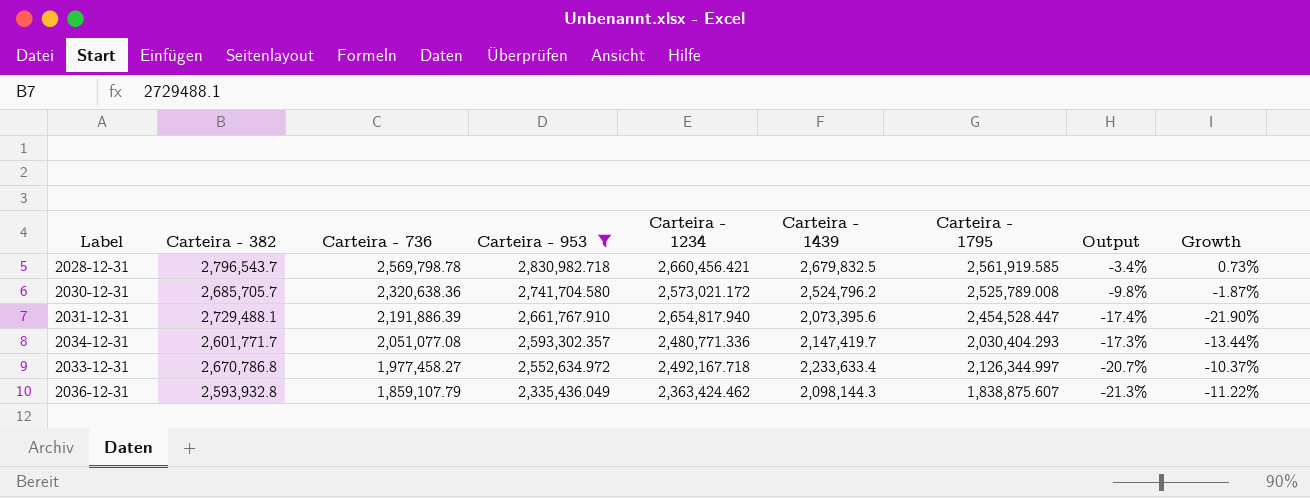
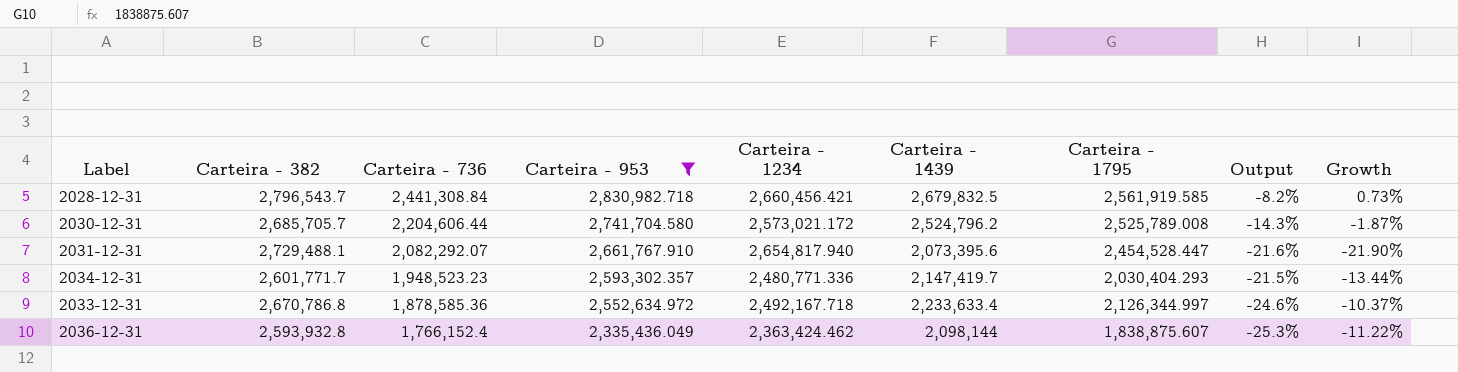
2028-12-31 | Carteira - 736: 2,569,798.78 -> 2,441,308.84
2028-12-31 | Output: -3.4% -> -8.2%
2030-12-31 | Carteira - 736: 2,320,638.36 -> 2,204,606.44
2030-12-31 | Output: -9.8% -> -14.3%
2031-12-31 | Carteira - 736: 2,191,886.39 -> 2,082,292.07
2031-12-31 | Output: -17.4% -> -21.6%
2034-12-31 | Carteira - 736: 2,051,077.08 -> 1,948,523.23
2034-12-31 | Output: -17.3% -> -21.5%
2033-12-31 | Carteira - 736: 1,977,458.27 -> 1,878,585.36
2033-12-31 | Output: -20.7% -> -24.6%
2036-12-31 | Carteira - 736: 1,859,107.79 -> 1,766,152.4
2036-12-31 | Carteira - 1439: 2,098,144.3 -> 2,098,144
2036-12-31 | Output: -21.3% -> -25.3%

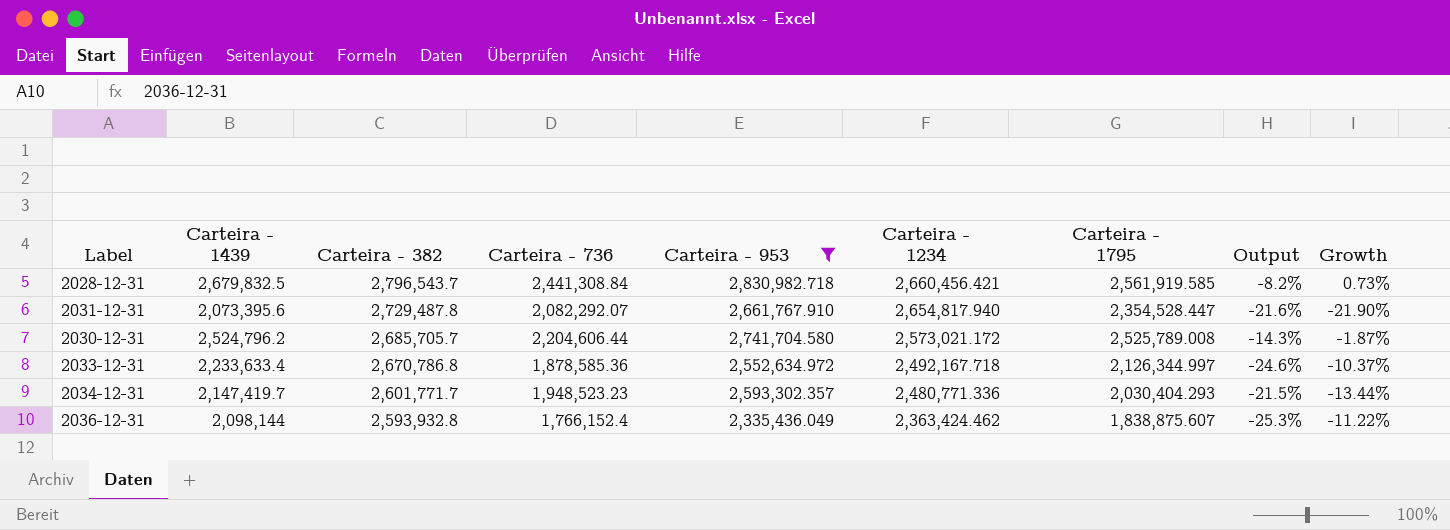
row order: Carteira - 736 descending -> Carteira - 382 descending
column Carteira - 1439 | position: 6 -> 2
2031-12-31 | Carteira - 382: 2,729,488.1 -> 2,729,487.8
2031-12-31 | Carteira - 1795: 2,454,528.447 -> 2,354,528.447

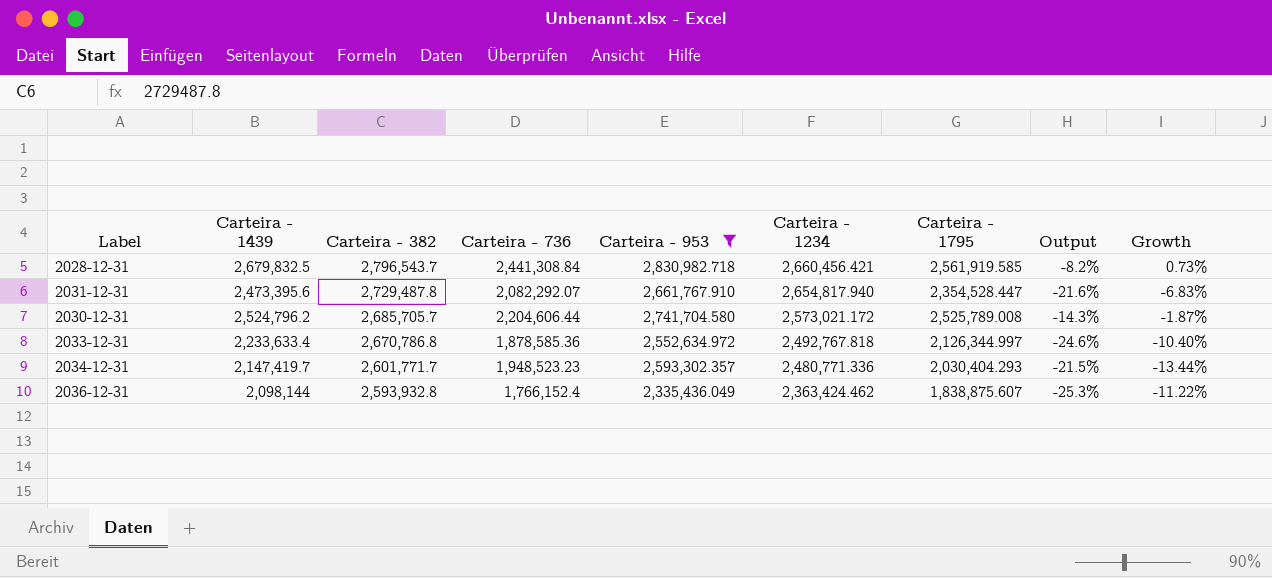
2031-12-31 | Carteira - 1439: 2,073,395.6 -> 2,473,395.6
2031-12-31 | Growth: -21.90% -> -6.83%
2033-12-31 | Carteira - 1234: 2,492,167.718 -> 2,492,767.818
2033-12-31 | Growth: -10.37% -> -10.40%

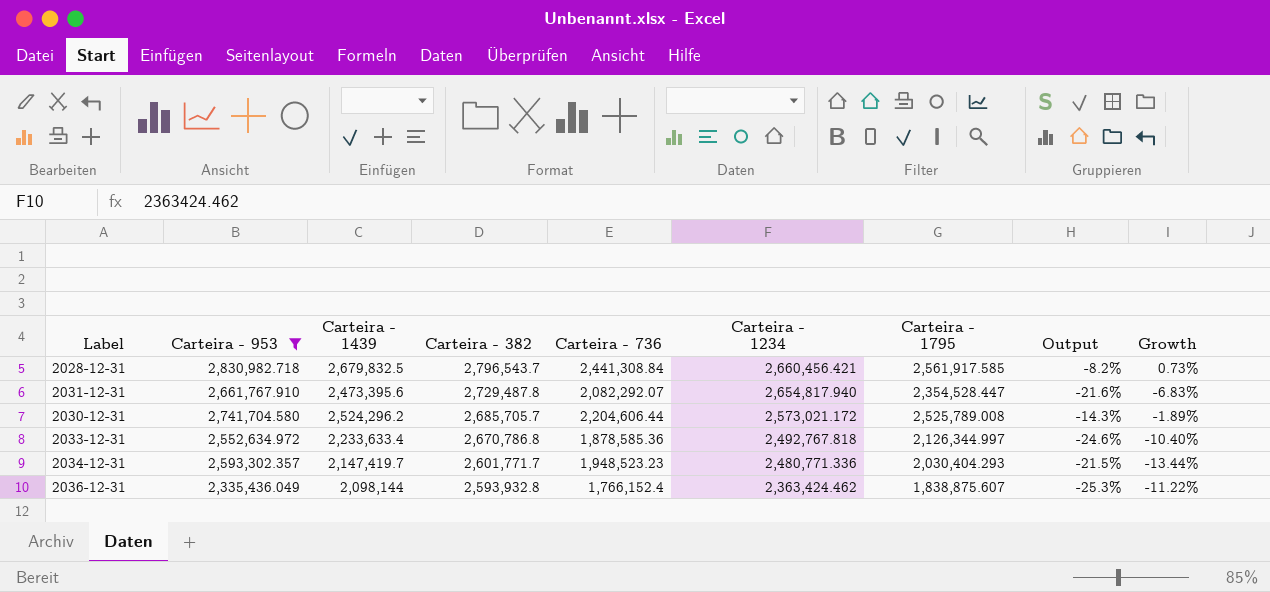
column Carteira - 953 | position: 5 -> 2
2028-12-31 | Carteira - 1795: 2,561,919.585 -> 2,561,917.585
2030-12-31 | Carteira - 1439: 2,524,796.2 -> 2,524,296.2
2030-12-31 | Growth: -1.87% -> -1.89%

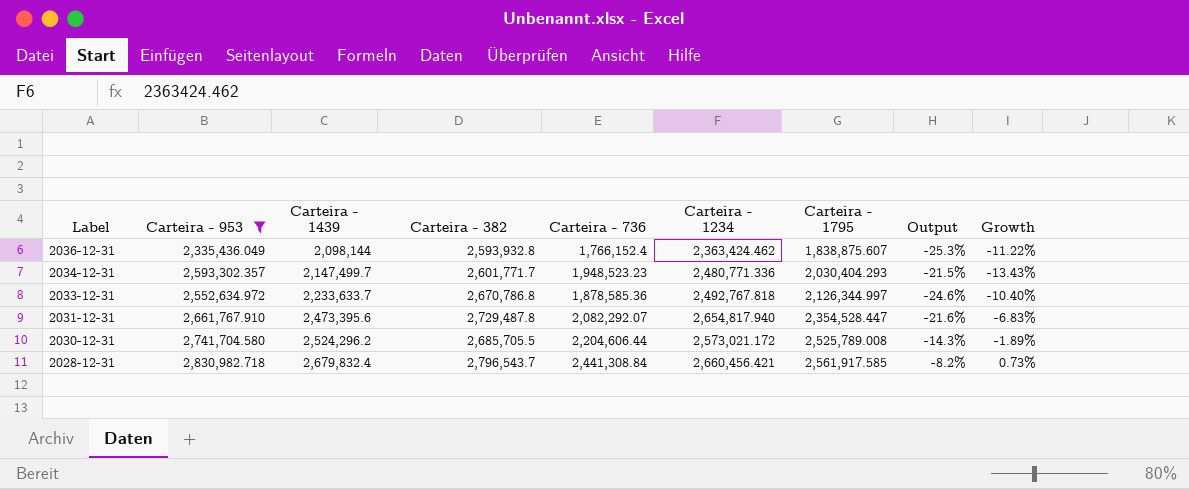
row order: Carteira - 382 descending -> Label descending
2034-12-31 | Carteira - 1439: 2,147,419.7 -> 2,147,499.7
2034-12-31 | Growth: -13.44% -> -13.43%
2033-12-31 | Carteira - 1439: 2,233,633.4 -> 2,233,633.7
2030-12-31 | Carteira - 382: 2,685,705.7 -> 2,685,705.5
2028-12-31 | Carteira - 1439: 2,679,832.5 -> 2,679,832.4

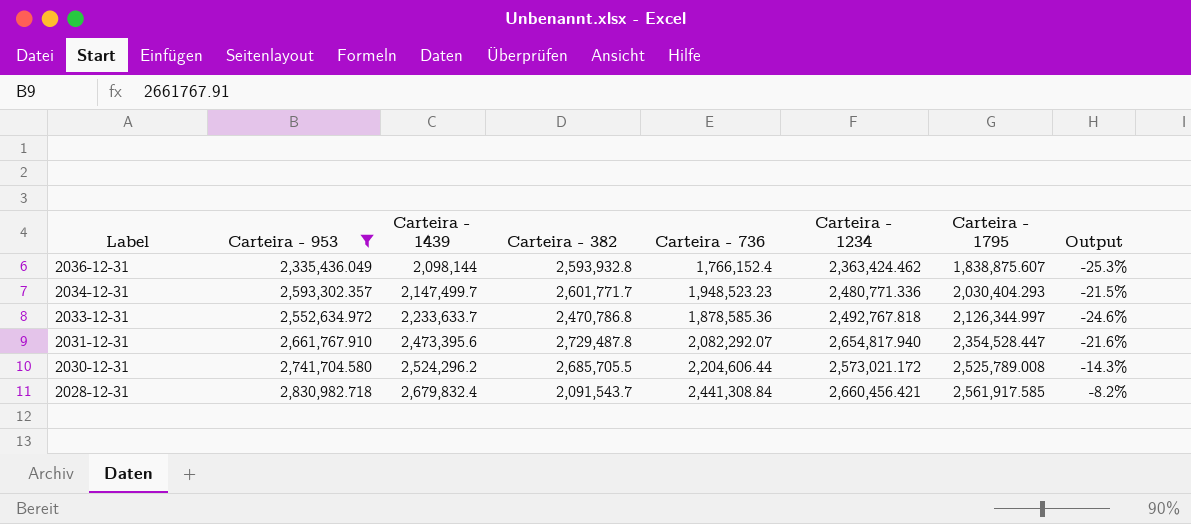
column Growth | formula: ([Carteira - 1439] - [Carteira - 1234]) / [Carteira - 1234] -> none
2033-12-31 | Carteira - 382: 2,670,786.8 -> 2,470,786.8
2028-12-31 | Carteira - 382: 2,796,543.7 -> 2,091,543.7

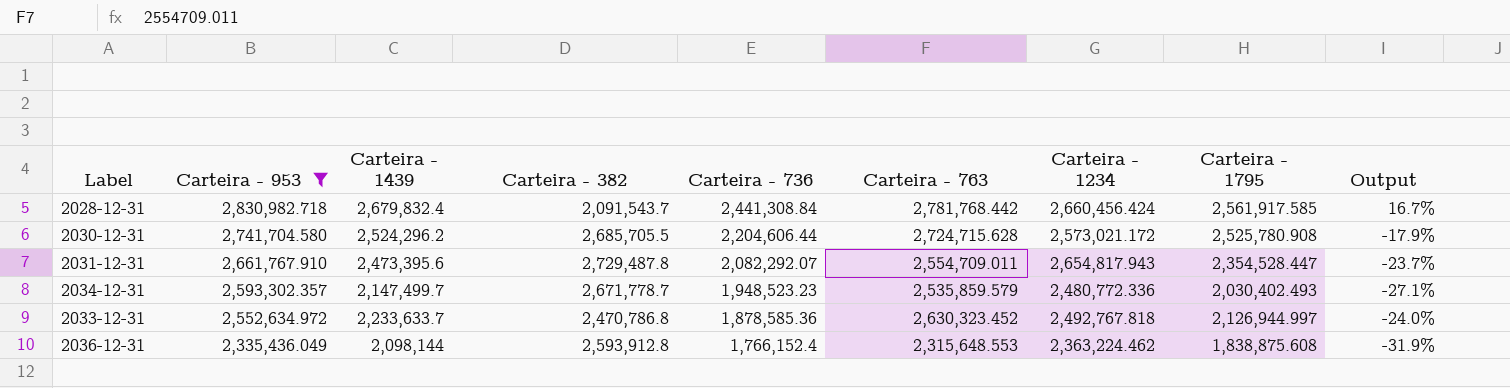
row order: Label descending -> Carteira - 953 descending
column Carteira - 763 | position: none -> 6
column Output | formula: ([Carteira - 736] - [Carteira - 1234]) / [Carteira - 1234] -> ([Carteira - 736] - [Carteira - 382]) / [Carteira - 382]
2028-12-31 | Carteira - 1234: 2,660,456.421 -> 2,660,456.424
2030-12-31 | Carteira - 1795: 2,525,789.008 -> 2,525,780.908
2031-12-31 | Carteira - 1234: 2,654,817.940 -> 2,654,817.943
2034-12-31 | Carteira - 382: 2,601,771.7 -> 2,671,778.7
2034-12-31 | Carteira - 1234: 2,480,771.336 -> 2,480,772.336
2034-12-31 | Carteira - 1795: 2,030,404.293 -> 2,030,402.493
2033-12-31 | Carteira - 1795: 2,126,344.997 -> 2,126,944.997
2036-12-31 | Carteira - 382: 2,593,932.8 -> 2,593,912.8
2036-12-31 | Carteira - 1234: 2,363,424.462 -> 2,363,224.462
2036-12-31 | Carteira - 1795: 1,838,875.607 -> 1,838,875.608

